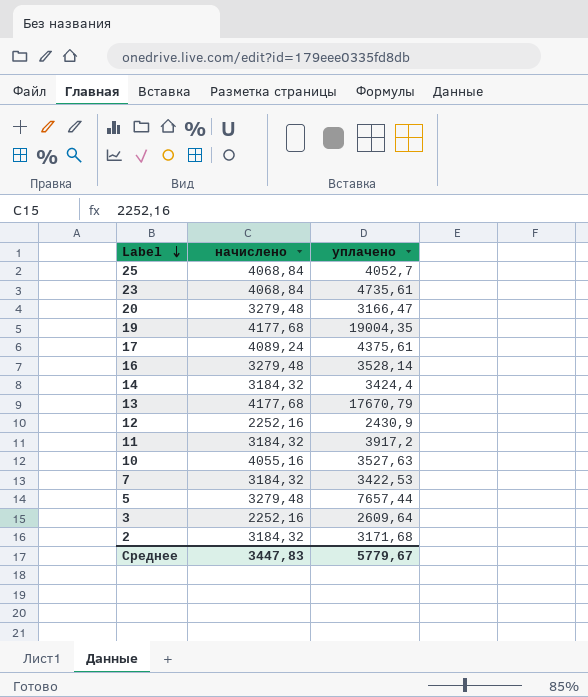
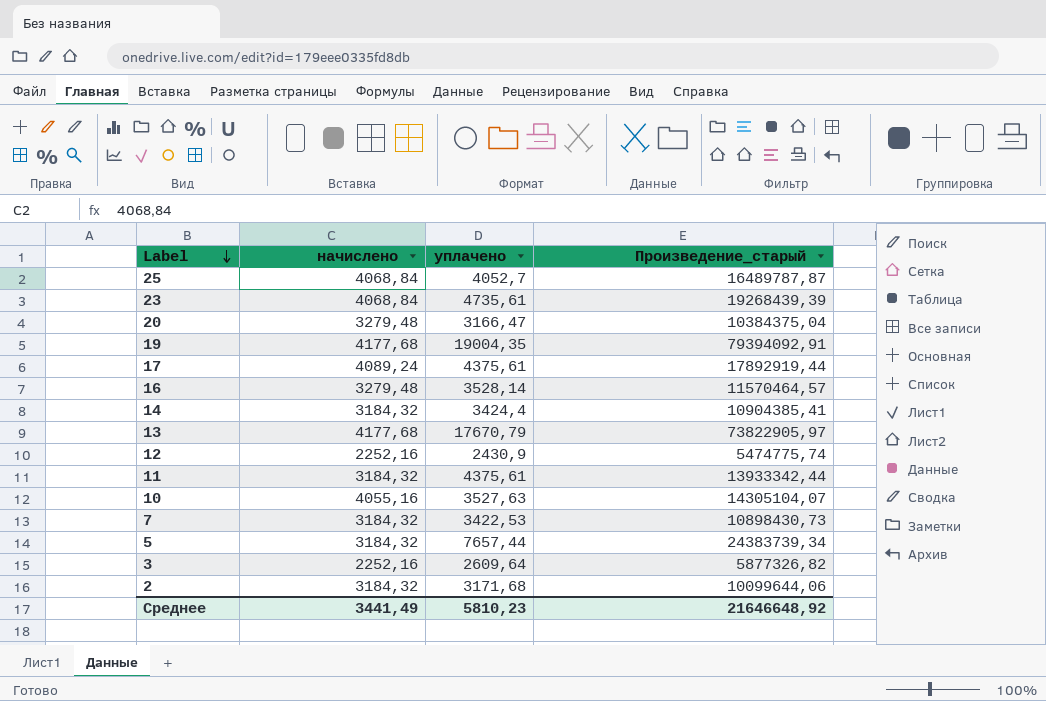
column Произведение_старый | formula: none -> [начислено] * [уплачено]
11 | уплачено: 3917,2 -> 4375,61
5 | начислено: 3279,48 -> 3184,32
Среднее | начислено: 3447,83 -> 3441,49
Среднее | уплачено: 5779,67 -> 5810,23

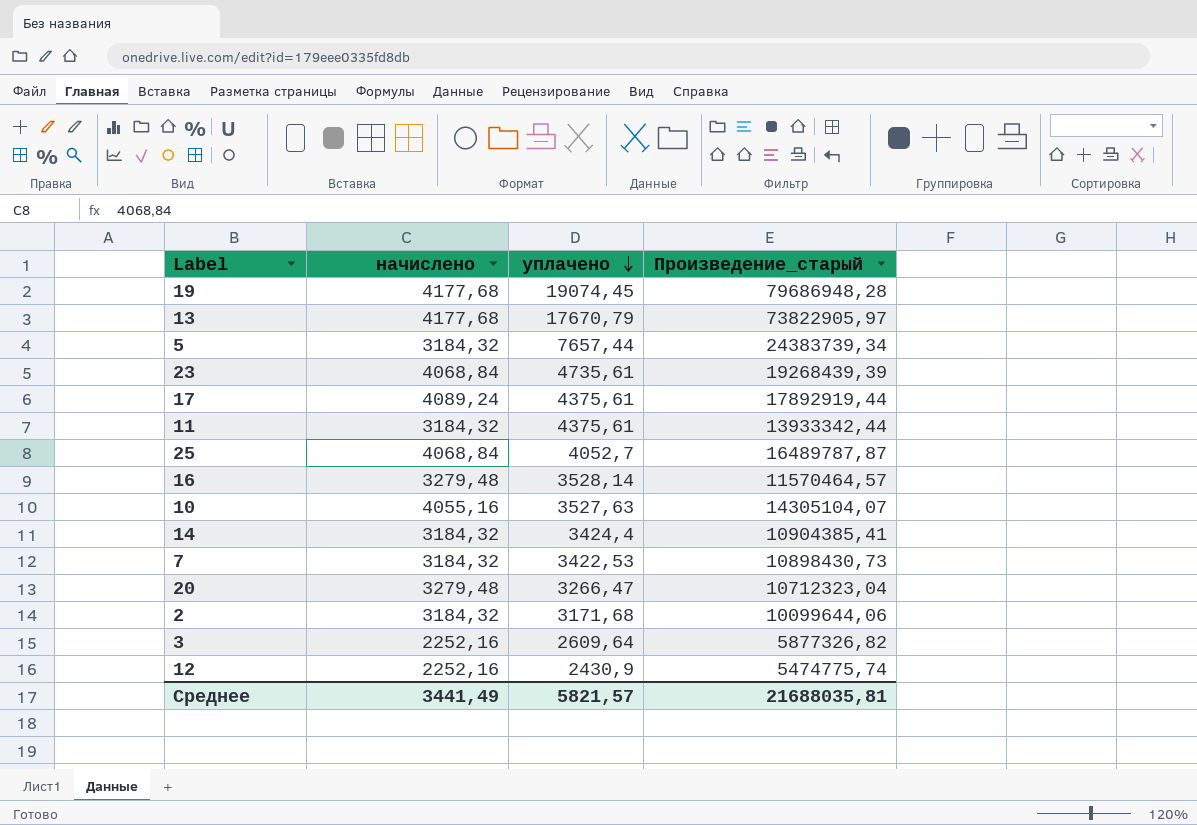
row order: Label descending -> уплачено descending
19 | уплачено: 19004,35 -> 19074,45
19 | Произведение_старый: 79394092,91 -> 79686948,28
20 | уплачено: 3166,47 -> 3266,47
20 | Произведение_старый: 10384375,04 -> 10712323,04
Среднее | уплачено: 5810,23 -> 5821,57
Среднее | Произведение_старый: 21646648,92 -> 21688035,81

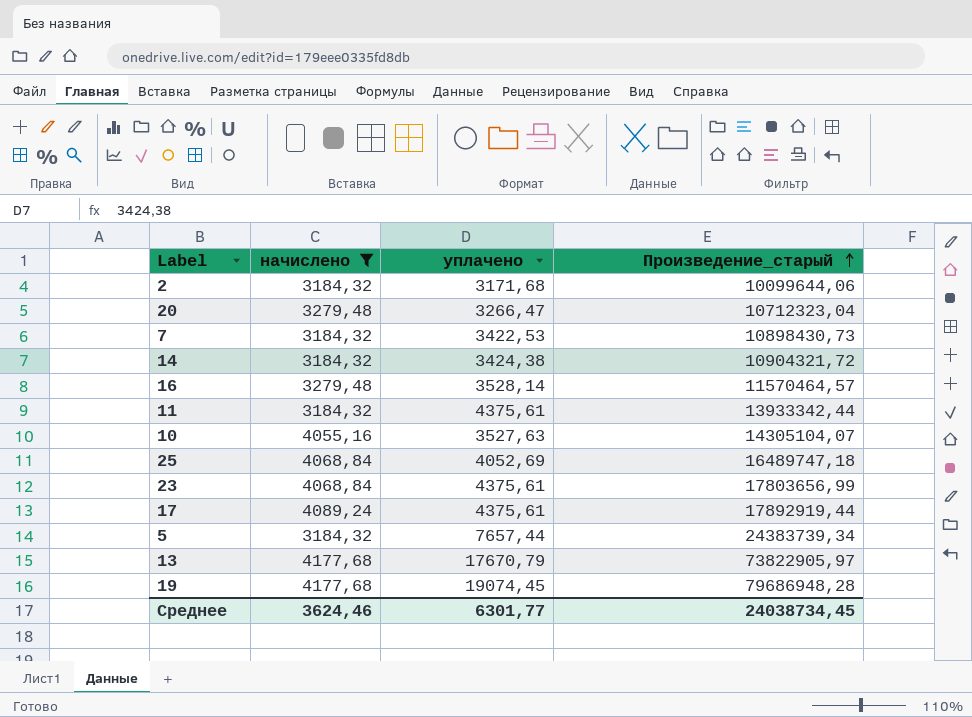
filter: none -> начислено != 2252,16
row order: уплачено descending -> Произведение_старый ascending
14 | уплачено: 3424,4 -> 3424,38
14 | Произведение_старый: 10904385,41 -> 10904321,72
25 | уплачено: 4052,7 -> 4052,69
25 | Произведение_старый: 16489787,87 -> 16489747,18
23 | уплачено: 4735,61 -> 4375,61
23 | Произведение_старый: 19268439,39 -> 17803656,99
Среднее | начислено: 3441,49 -> 3624,46
Среднее | уплачено: 5821,57 -> 6301,77
Среднее | Произведение_старый: 21688035,81 -> 24038734,45

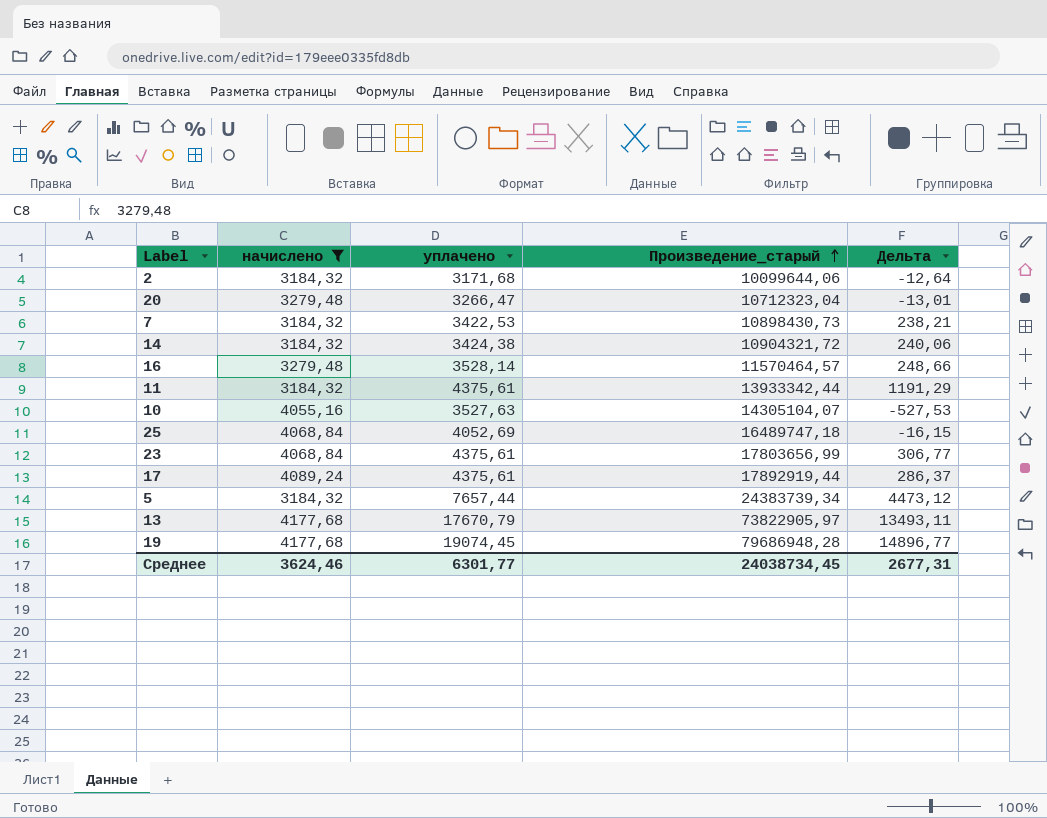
column Дельта | formula: none -> [уплачено] - [начислено]

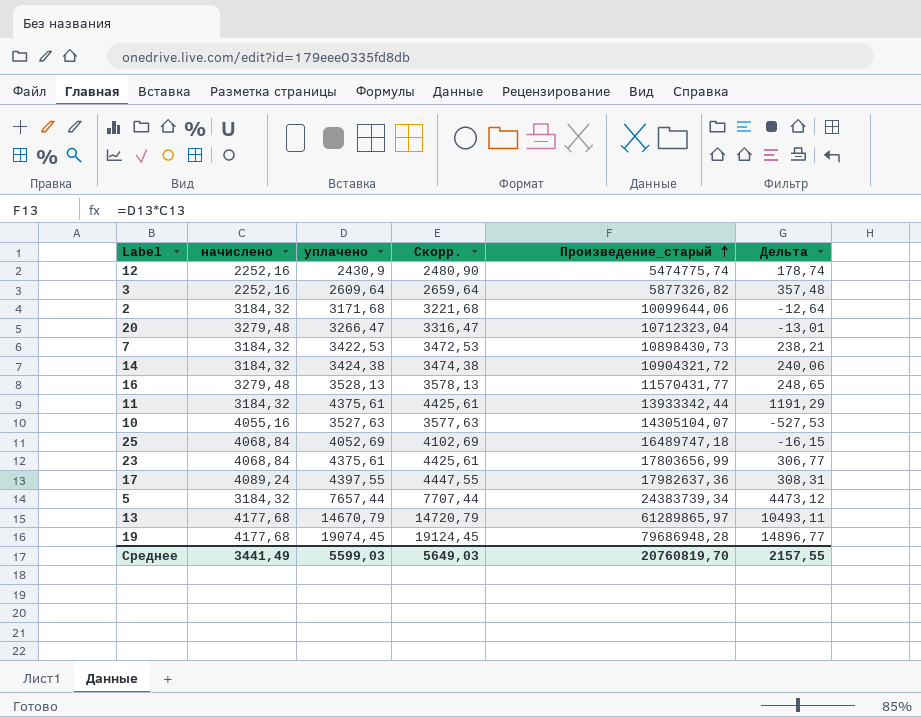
filter: начислено != 2252,16 -> none
column Скорр. | formula: none -> [уплачено] + 50
16 | уплачено: 3528,14 -> 3528,13
16 | Произведение_старый: 11570464,57 -> 11570431,77
16 | Дельта: 248,66 -> 248,65
17 | уплачено: 4375,61 -> 4397,55
17 | Произведение_старый: 17892919,44 -> 17982637,36
17 | Дельта: 286,37 -> 308,31
13 | уплачено: 17670,79 -> 14670,79
13 | Произведение_старый: 73822905,97 -> 61289865,97
13 | Дельта: 13493,11 -> 10493,11
Среднее | начислено: 3624,46 -> 3441,49
Среднее | уплачено: 6301,77 -> 5599,03
Среднее | Произведение_старый: 24038734,45 -> 20760819,70
Среднее | Дельта: 2677,31 -> 2157,55

